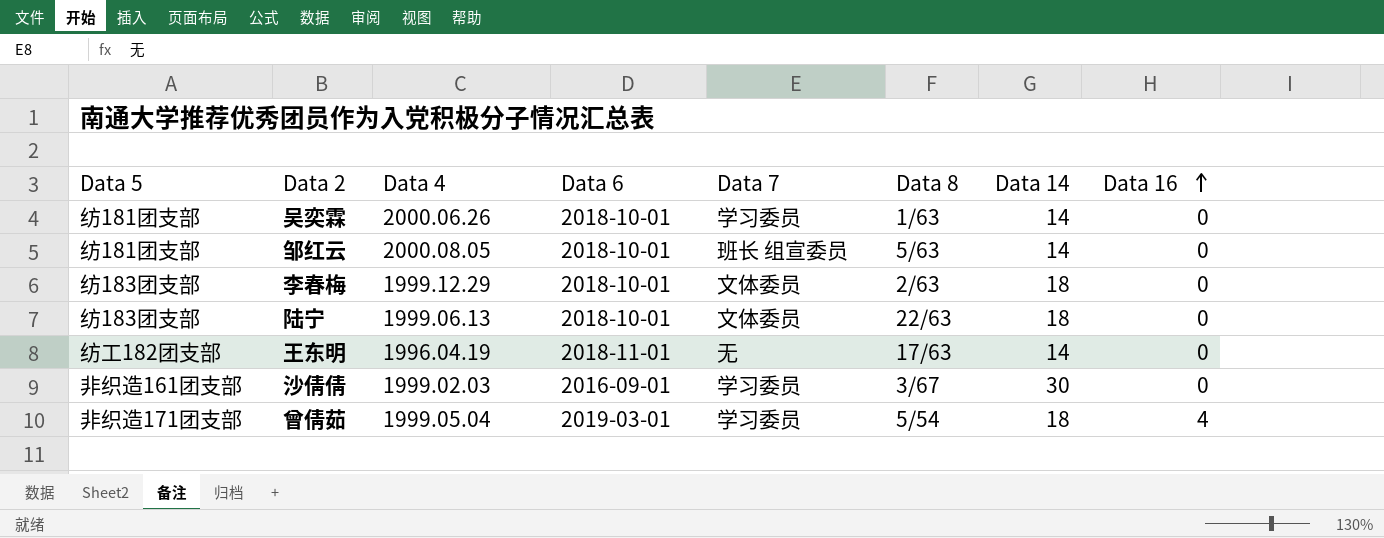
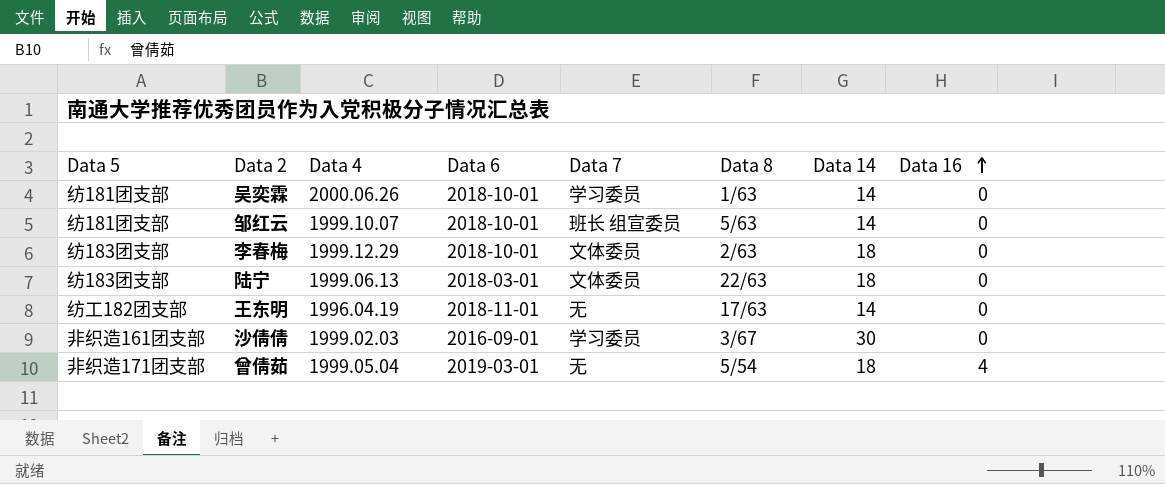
邹红云 | Data 4: 2000.08.05 -> 1999.10.07
陆宁 | Data 6: 2018-10-01 -> 2018-03-01
曾倩茹 | Data 7: 学习委员 -> 无

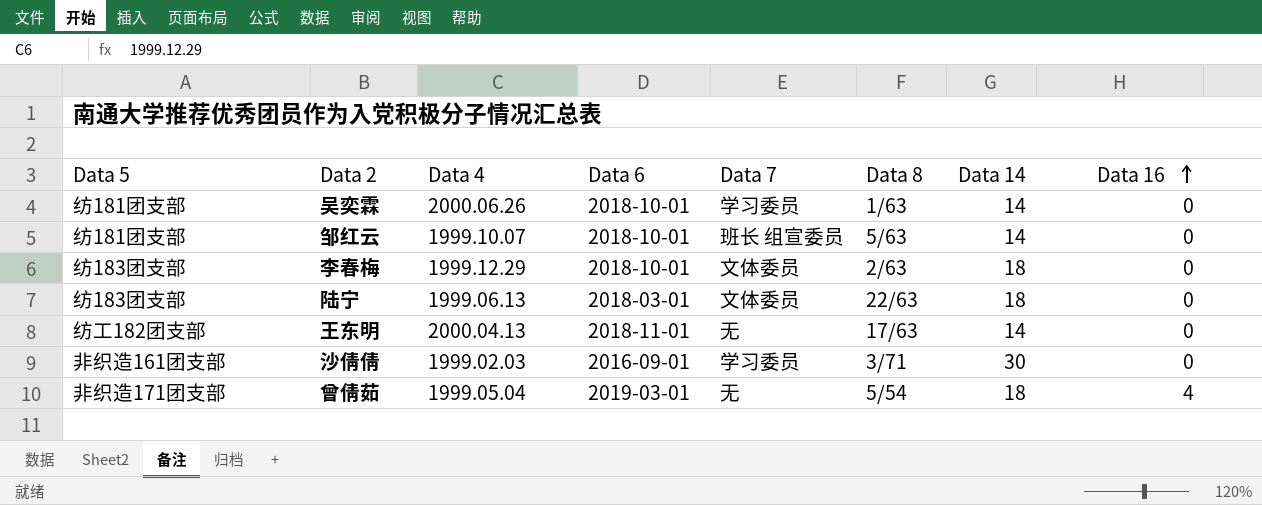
王东明 | Data 4: 1996.04.19 -> 2000.04.13
沙倩倩 | Data 8: 3/67 -> 3/71

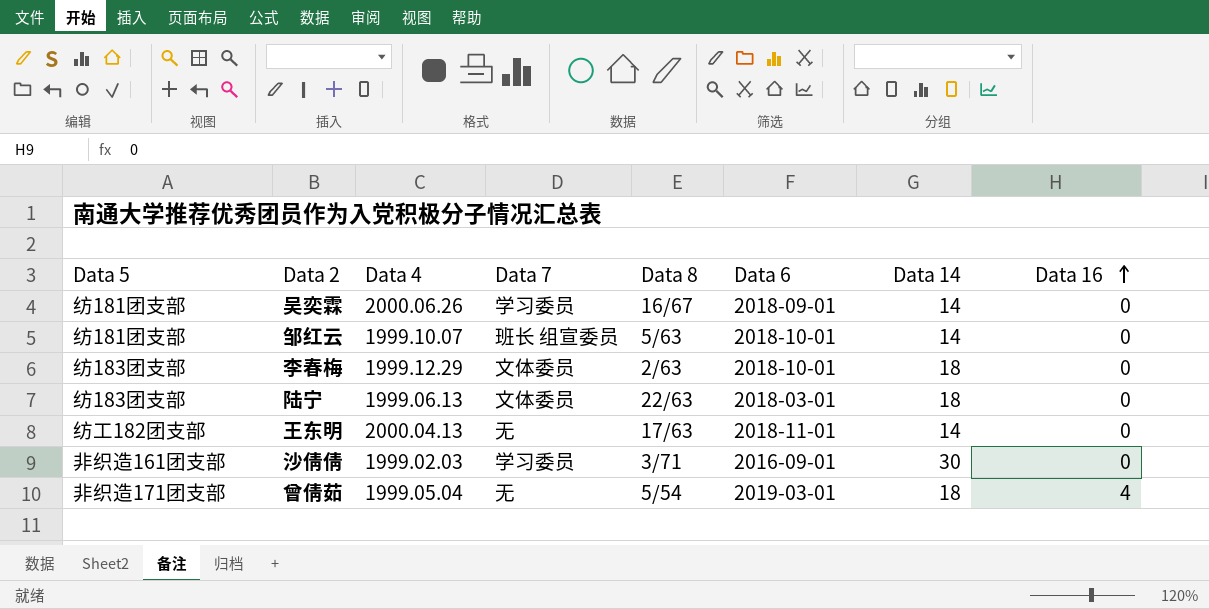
column Data 6 | position: 4 -> 6
吴奕霖 | Data 8: 1/63 -> 16/67
吴奕霖 | Data 6: 2018-10-01 -> 2018-09-01

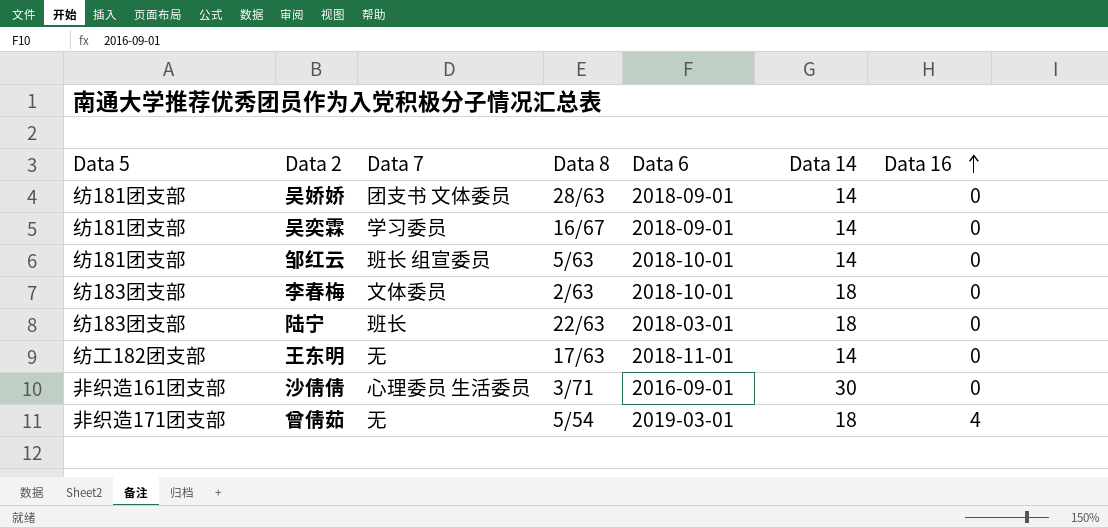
column Data 4 | position: 3 -> none
row 吴娇娇: none -> 纺181团支部 | 团支书 文体委员 | 28/63 | 2018-09-01 | 14 | 0
陆宁 | Data 7: 文体委员 -> 班长
沙倩倩 | Data 7: 学习委员 -> 心理委员 生活委员

